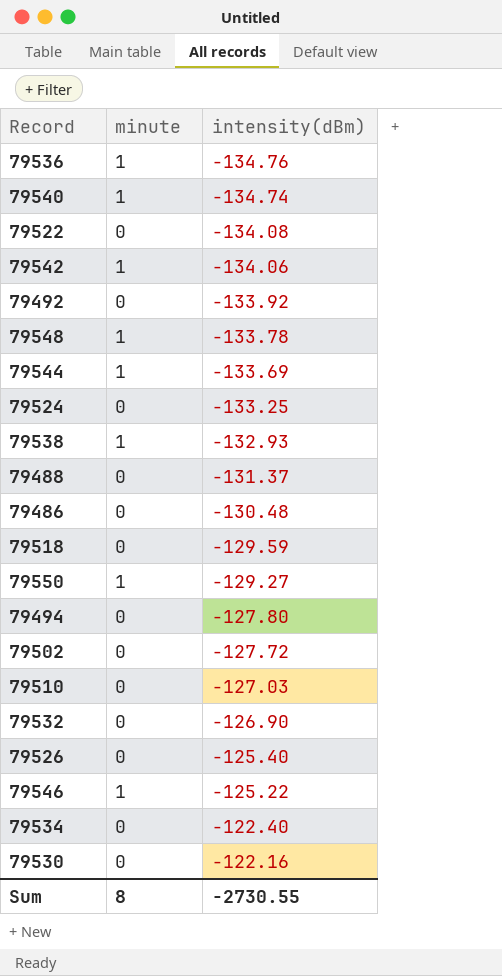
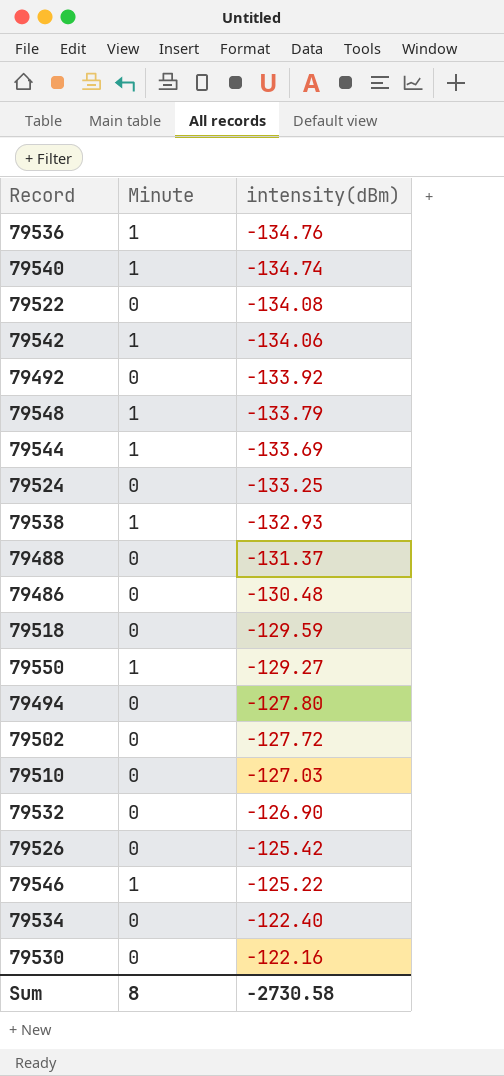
column name: minute -> Minute
79548 | intensity(dBm): -133.78 -> -133.79
79526 | intensity(dBm): -125.40 -> -125.42
Sum | intensity(dBm): -2730.55 -> -2730.58

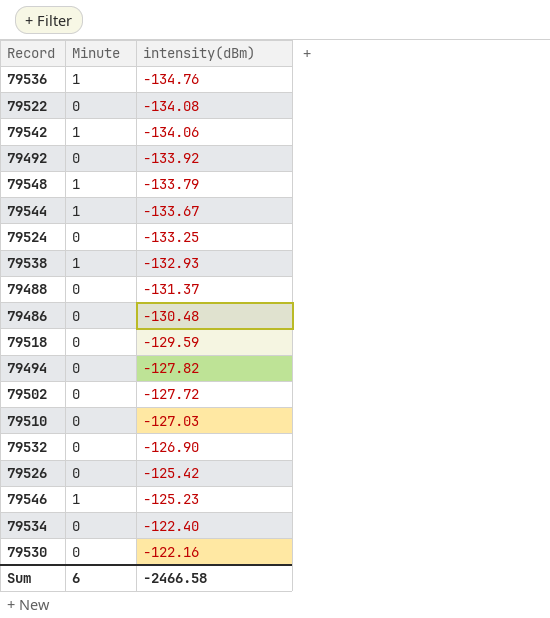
row 79540: 1 | -134.74 -> none
row 79550: 1 | -129.27 -> none
79544 | intensity(dBm): -133.69 -> -133.67
79494 | intensity(dBm): -127.80 -> -127.82
79546 | intensity(dBm): -125.22 -> -125.23
Sum | Minute: 8 -> 6
Sum | intensity(dBm): -2730.58 -> -2466.58

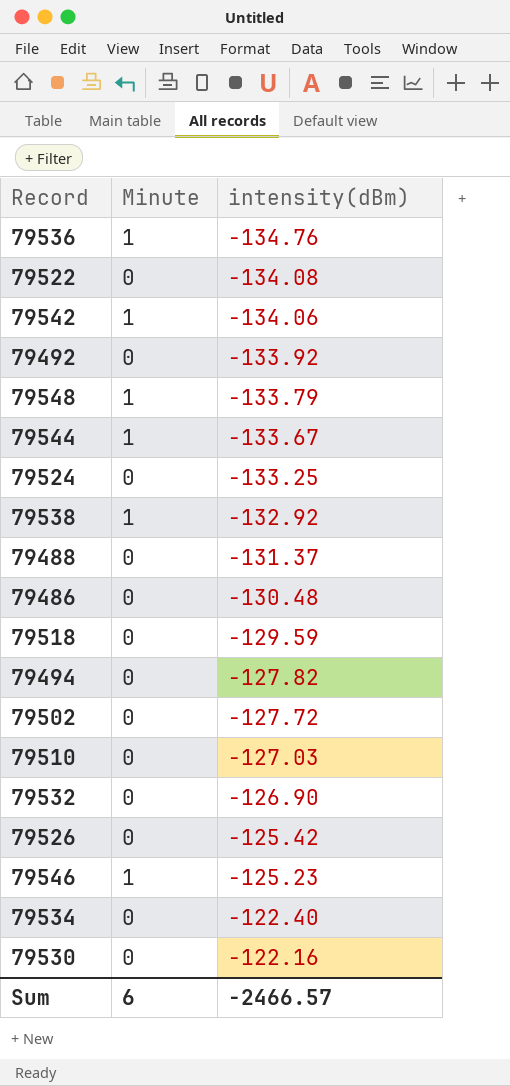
79538 | intensity(dBm): -132.93 -> -132.92
Sum | intensity(dBm): -2466.58 -> -2466.57

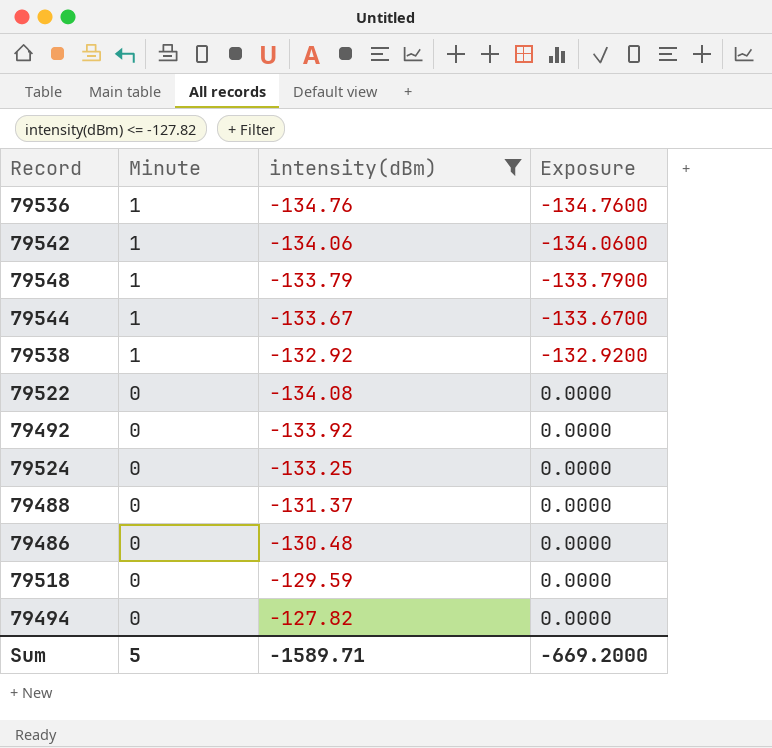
filter: none -> intensity(dBm) <= -127.82
row order: intensity(dBm) ascending -> Minute descending
column Exposure | formula: none -> [Minute] * [intensity(dBm)]
Sum | Minute: 6 -> 5
Sum | intensity(dBm): -2466.57 -> -1589.71

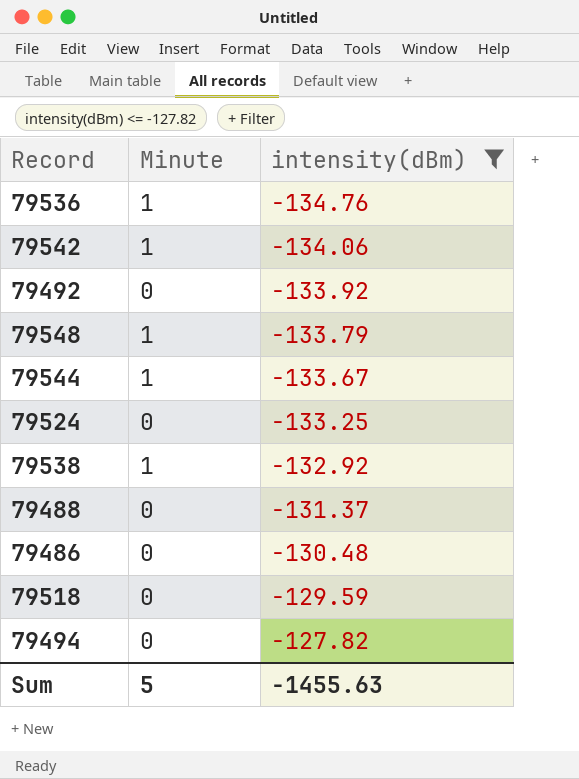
row order: Minute descending -> intensity(dBm) ascending
column Exposure | formula: [Minute] * [intensity(dBm)] -> none
row 79522: 0 | -134.08 | 0.0000 -> none
Sum | intensity(dBm): -1589.71 -> -1455.63

